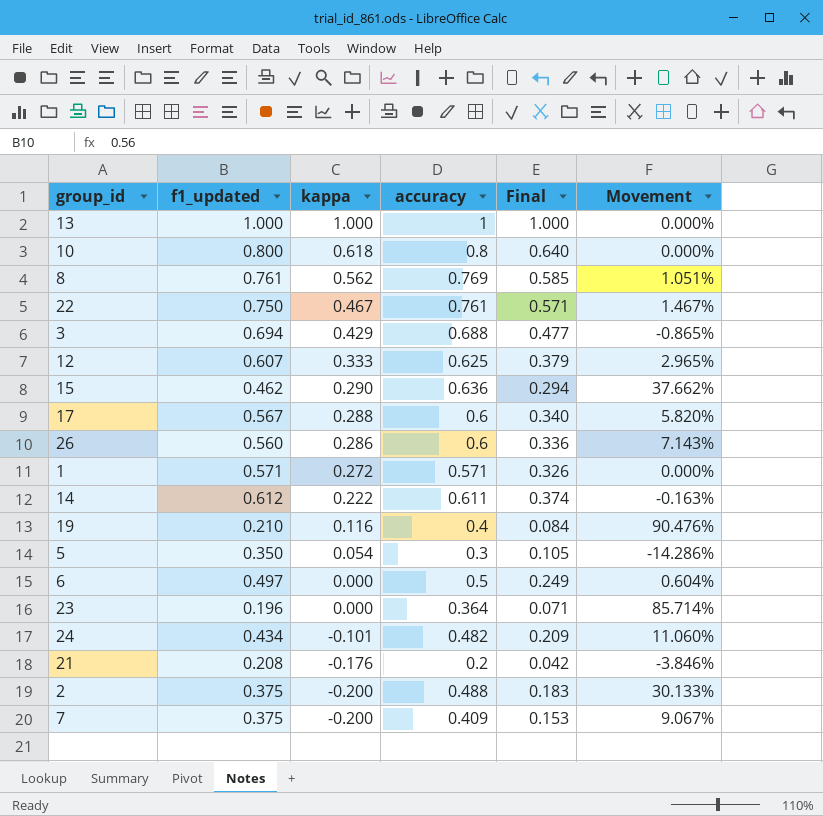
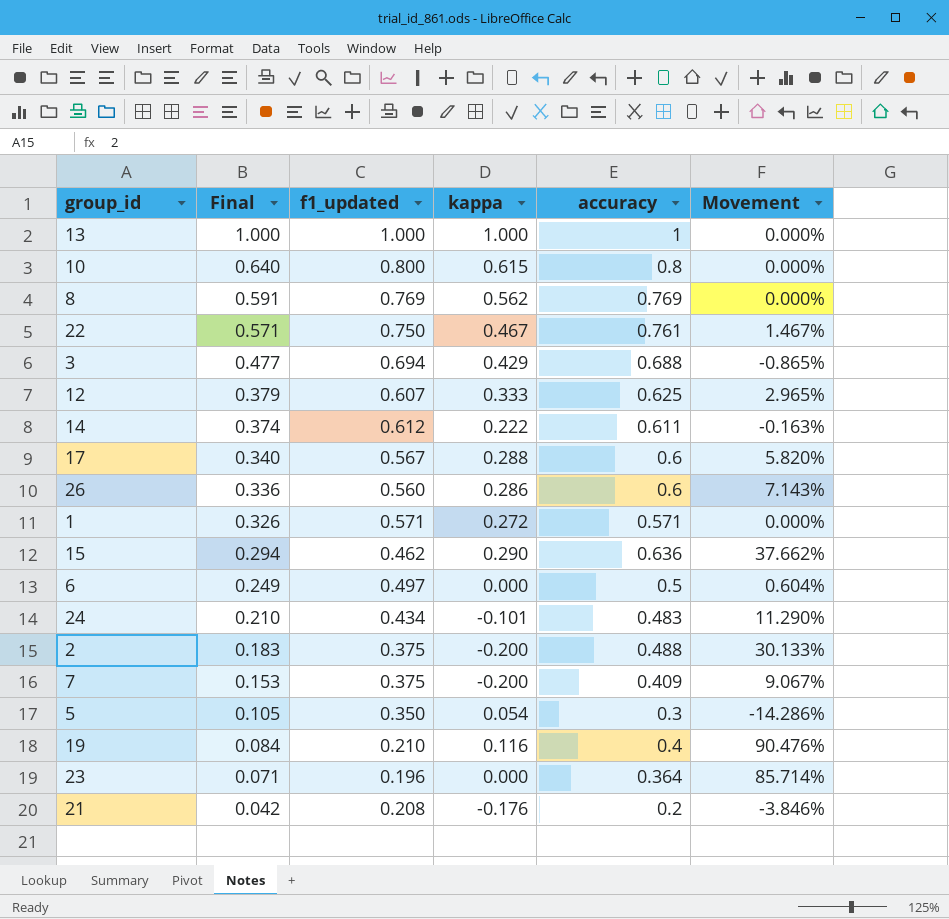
row order: kappa descending -> Final descending
column Final | position: 5 -> 2
10 | kappa: 0.618 -> 0.615
8 | Final: 0.585 -> 0.591
8 | f1_updated: 0.761 -> 0.769
8 | Movement: 1.051% -> 0.000%
24 | Final: 0.209 -> 0.210
24 | accuracy: 0.482 -> 0.483
24 | Movement: 11.060% -> 11.290%

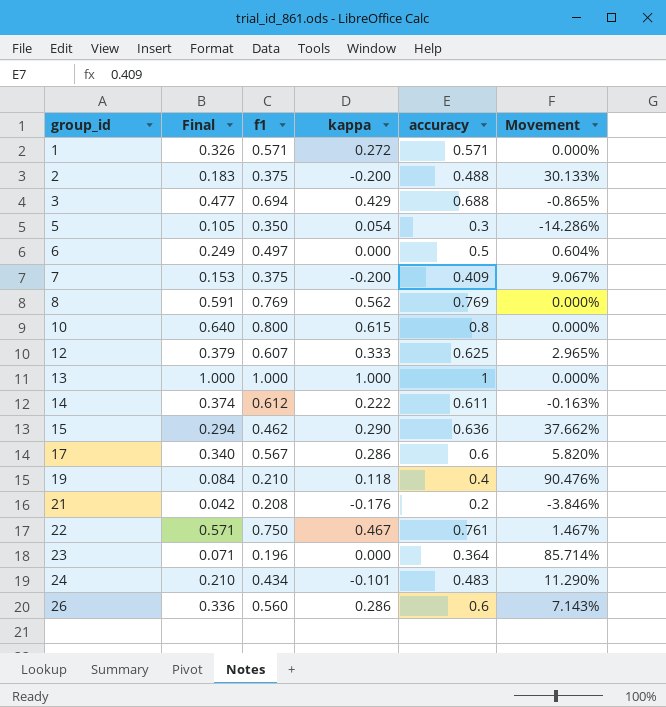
row order: Final descending -> group_id ascending
column name: f1_updated -> f1
17 | kappa: 0.288 -> 0.286
19 | kappa: 0.116 -> 0.118

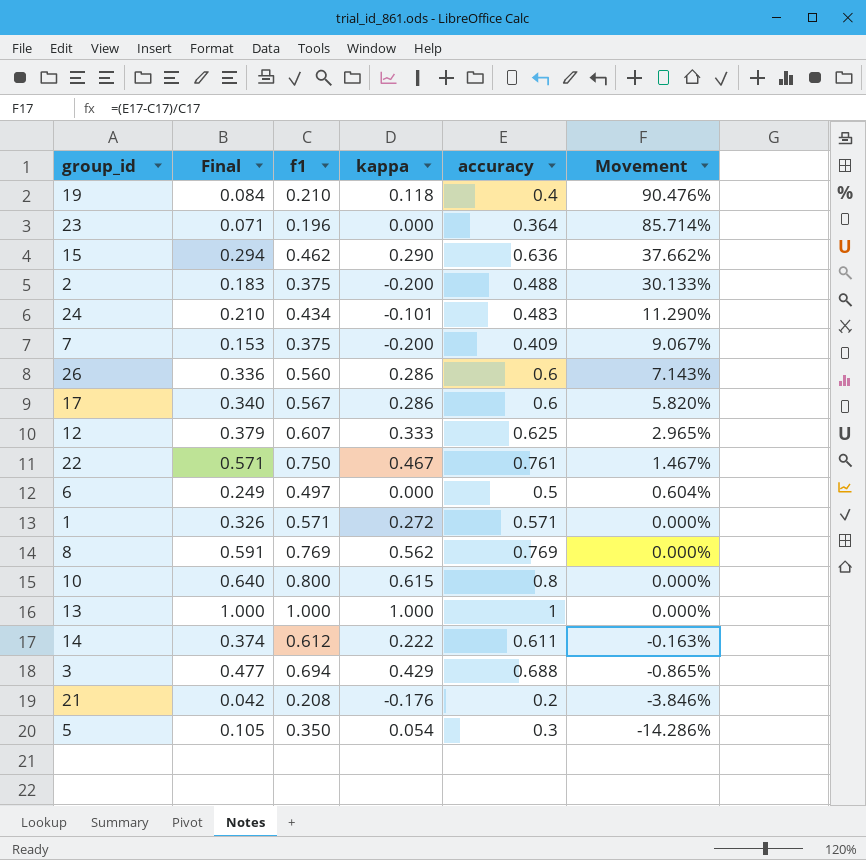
row order: group_id ascending -> Movement descending

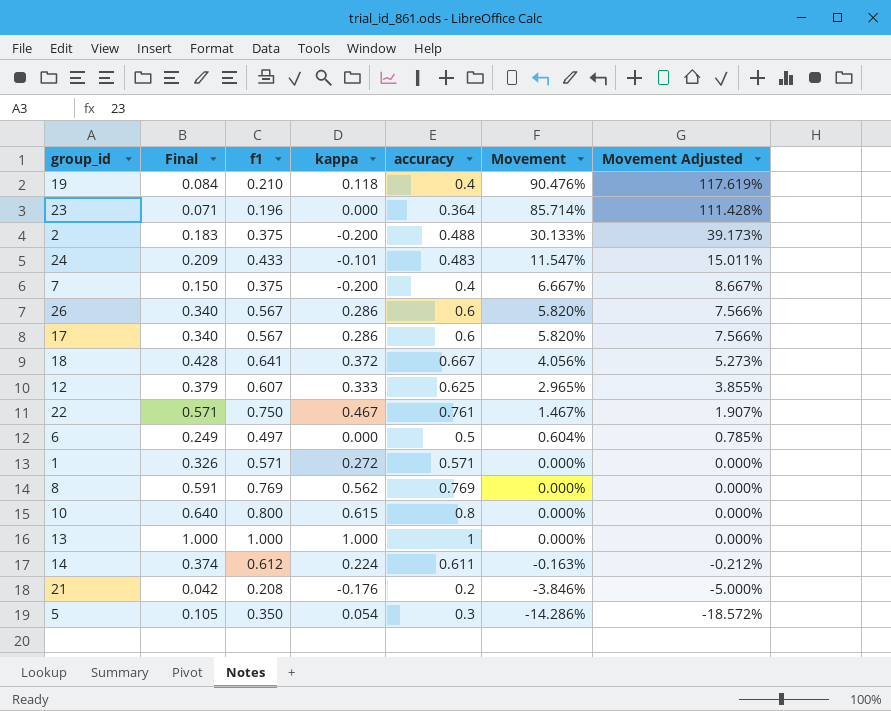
column Movement Adjusted | formula: none -> [Movement] * 1.3
row 15: 0.294 | 0.462 | 0.290 | 0.636 | 37.662% -> none
row 3: 0.477 | 0.694 | 0.429 | 0.688 | -0.865% -> none
24 | Final: 0.210 -> 0.209
24 | f1: 0.434 -> 0.433
24 | Movement: 11.290% -> 11.547%
7 | Final: 0.153 -> 0.150
7 | accuracy: 0.409 -> 0.4
7 | Movement: 9.067% -> 6.667%
26 | Final: 0.336 -> 0.340
26 | f1: 0.560 -> 0.567
26 | Movement: 7.143% -> 5.820%
row 18: none -> 0.428 | 0.641 | 0.372 | 0.667 | 4.056% | 5.273%
14 | kappa: 0.222 -> 0.224

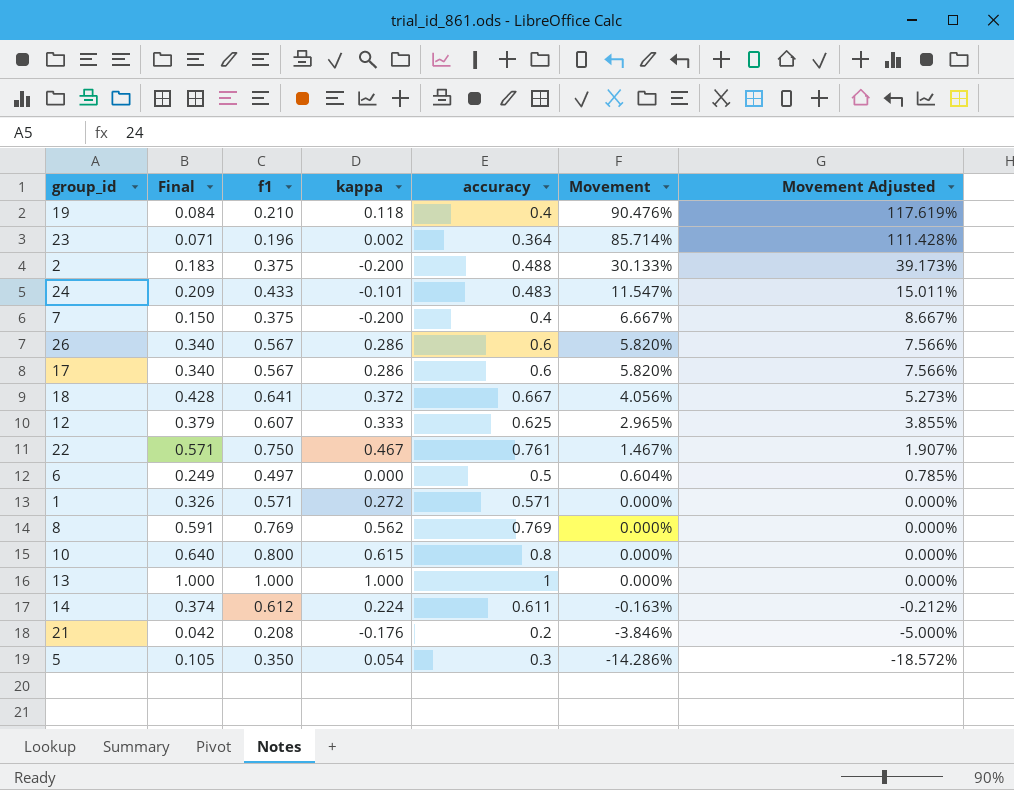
23 | kappa: 0.000 -> 0.002

